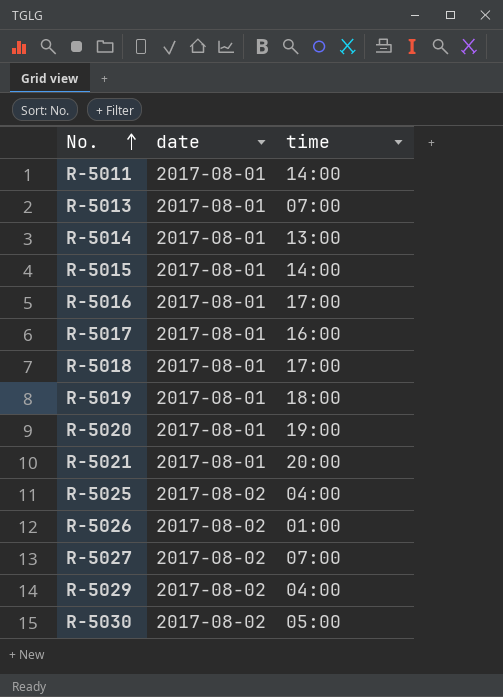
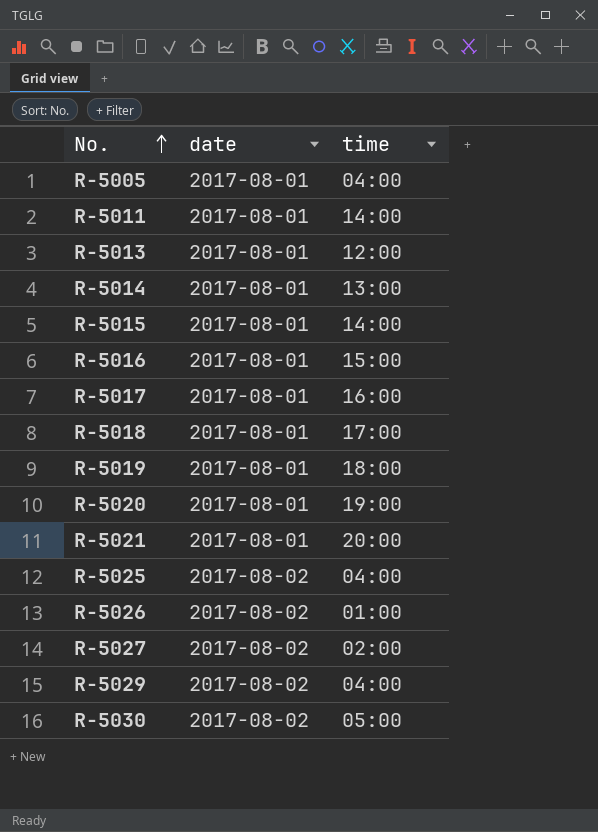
row R-5005: none -> 2017-08-01 | 04:00
R-5013 | time: 07:00 -> 12:00
R-5016 | time: 17:00 -> 15:00
R-5027 | time: 07:00 -> 02:00

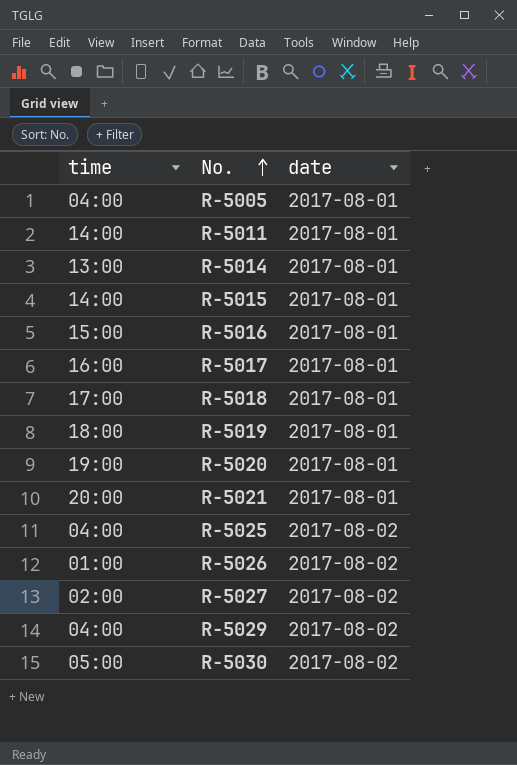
column time | position: 3 -> 1
row R-5013: 2017-08-01 | 12:00 -> none

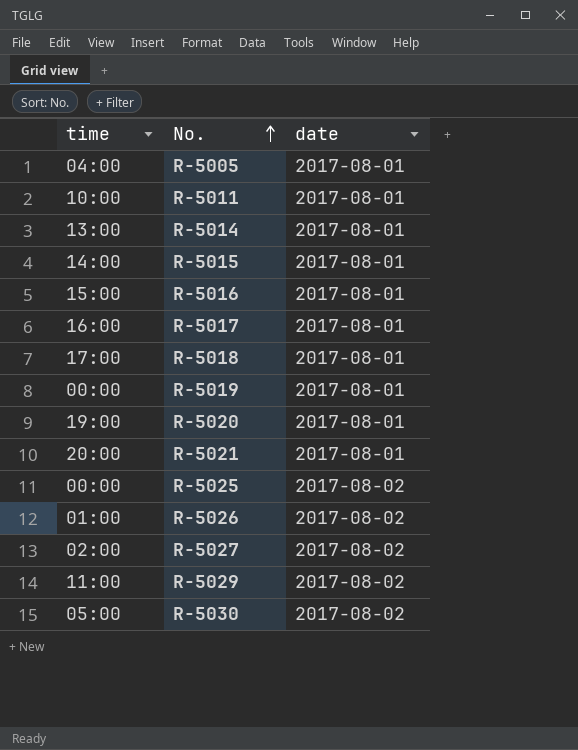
R-5011 | time: 14:00 -> 10:00
R-5019 | time: 18:00 -> 00:00
R-5025 | time: 04:00 -> 00:00
R-5029 | time: 04:00 -> 11:00

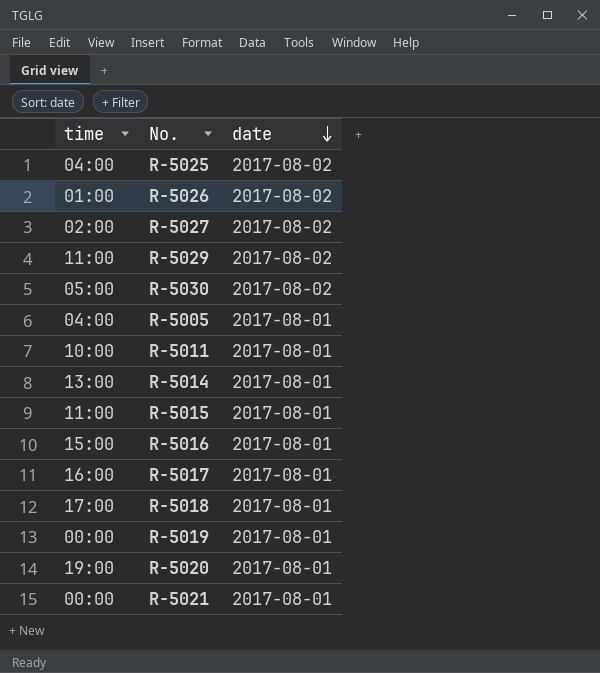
row order: No. ascending -> date descending
R-5025 | time: 00:00 -> 04:00
R-5015 | time: 14:00 -> 11:00
R-5021 | time: 20:00 -> 00:00

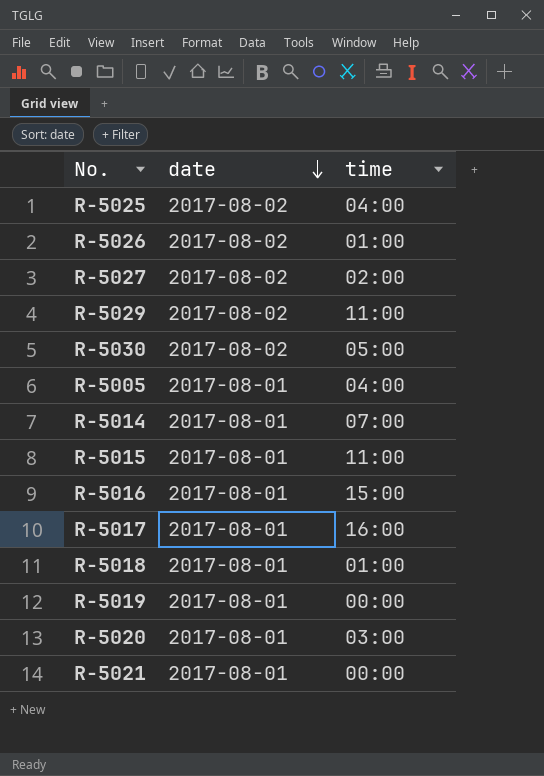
column time | position: 1 -> 3
row R-5011: 10:00 | 2017-08-01 -> none
R-5014 | time: 13:00 -> 07:00
R-5018 | time: 17:00 -> 01:00
R-5020 | time: 19:00 -> 03:00

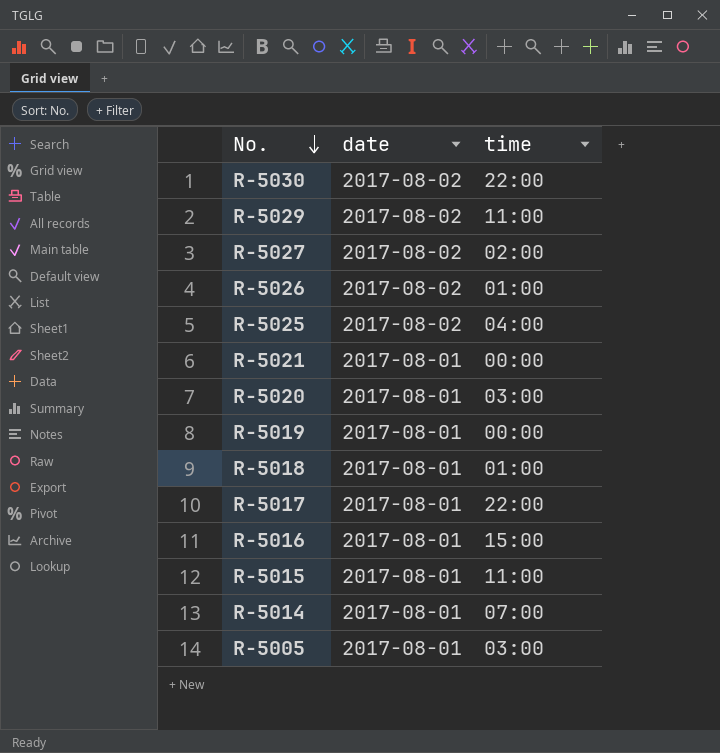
row order: date descending -> No. descending
R-5030 | time: 05:00 -> 22:00
R-5017 | time: 16:00 -> 22:00
R-5005 | time: 04:00 -> 03:00

